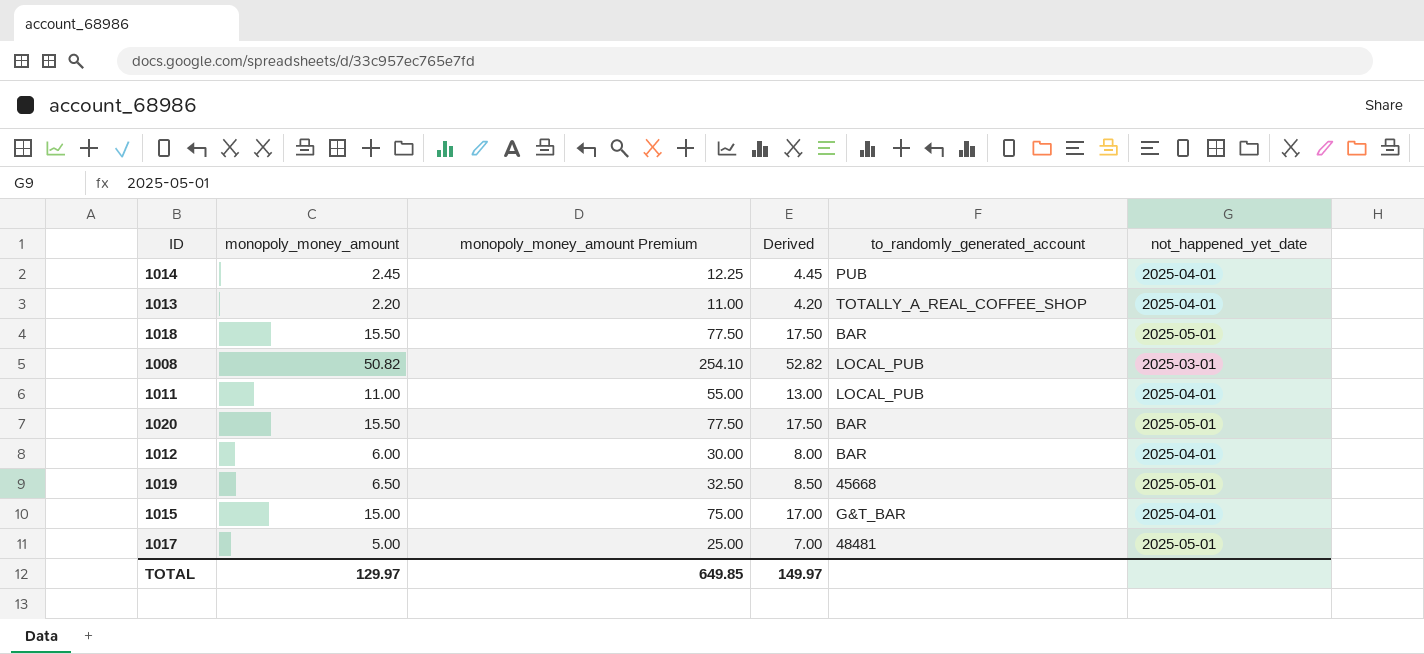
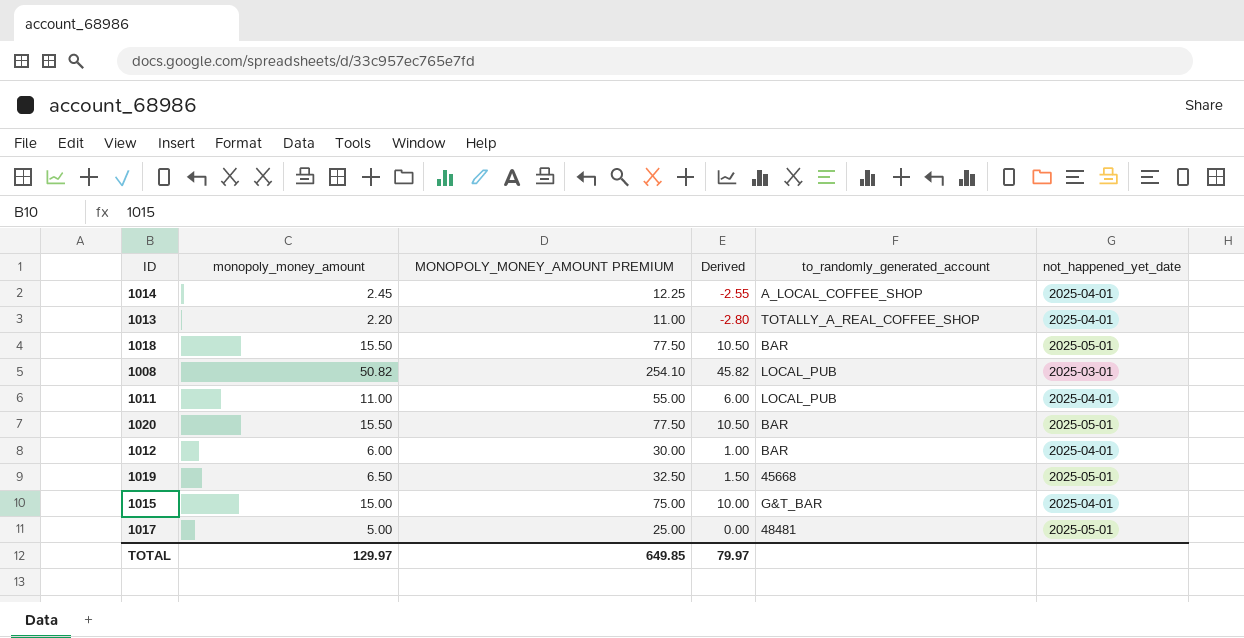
column name: monopoly_money_amount Premium -> MONOPOLY_MONEY_AMOUNT PREMIUM
column Derived | formula: [monopoly_money_amount] + 2 -> [monopoly_money_amount] - 5
1014 | to_randomly_generated_account: PUB -> A_LOCAL_COFFEE_SHOP
TOTAL | Derived: 149.97 -> 79.97

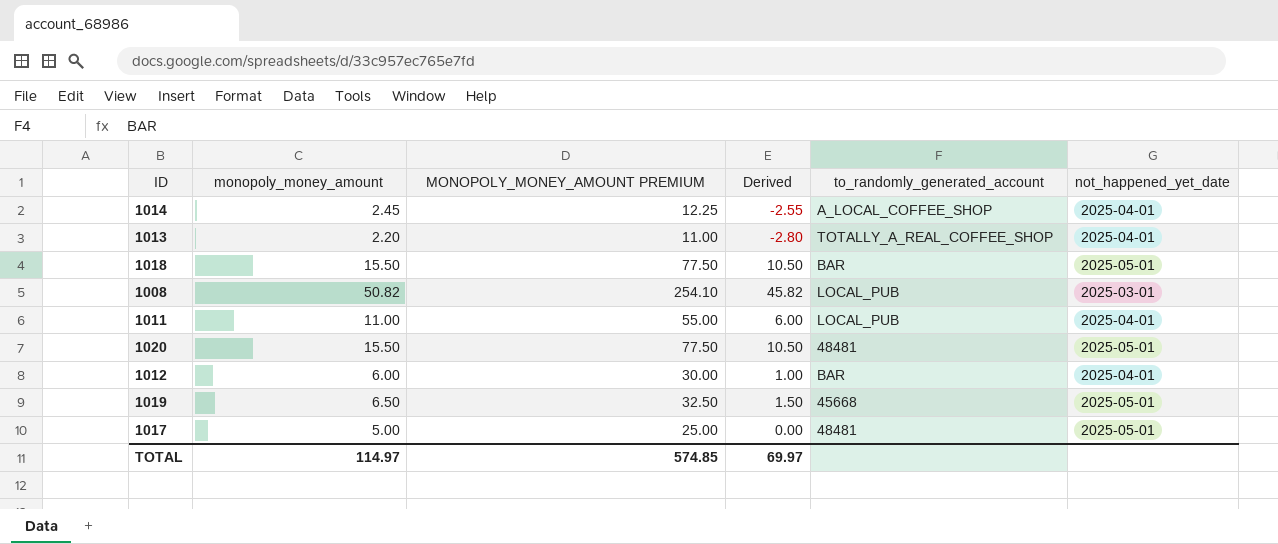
row 1015: 15.00 | 75.00 | 10.00 | G&T_BAR | 2025-04-01 -> none
1020 | to_randomly_generated_account: BAR -> 48481
TOTAL | monopoly_money_amount: 129.97 -> 114.97
TOTAL | MONOPOLY_MONEY_AMOUNT PREMIUM: 649.85 -> 574.85
TOTAL | Derived: 79.97 -> 69.97

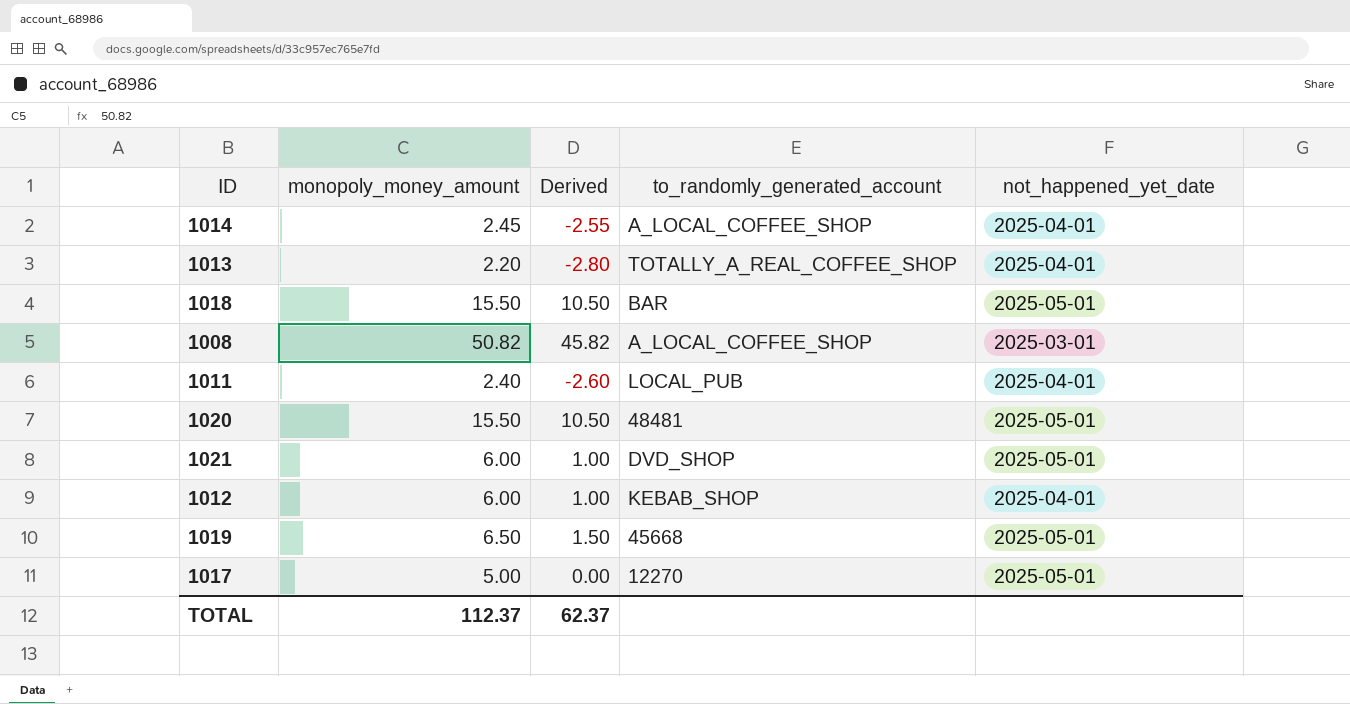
column MONOPOLY_MONEY_AMOUNT PREMIUM | formula: [monopoly_money_amount] * 5 -> none
1008 | to_randomly_generated_account: LOCAL_PUB -> A_LOCAL_COFFEE_SHOP
1011 | monopoly_money_amount: 11.00 -> 2.40
1011 | Derived: 6.00 -> -2.60
row 1021: none -> 6.00 | 1.00 | DVD_SHOP | 2025-05-01
1012 | to_randomly_generated_account: BAR -> KEBAB_SHOP
1017 | to_randomly_generated_account: 48481 -> 12270
TOTAL | monopoly_money_amount: 114.97 -> 112.37
TOTAL | Derived: 69.97 -> 62.37

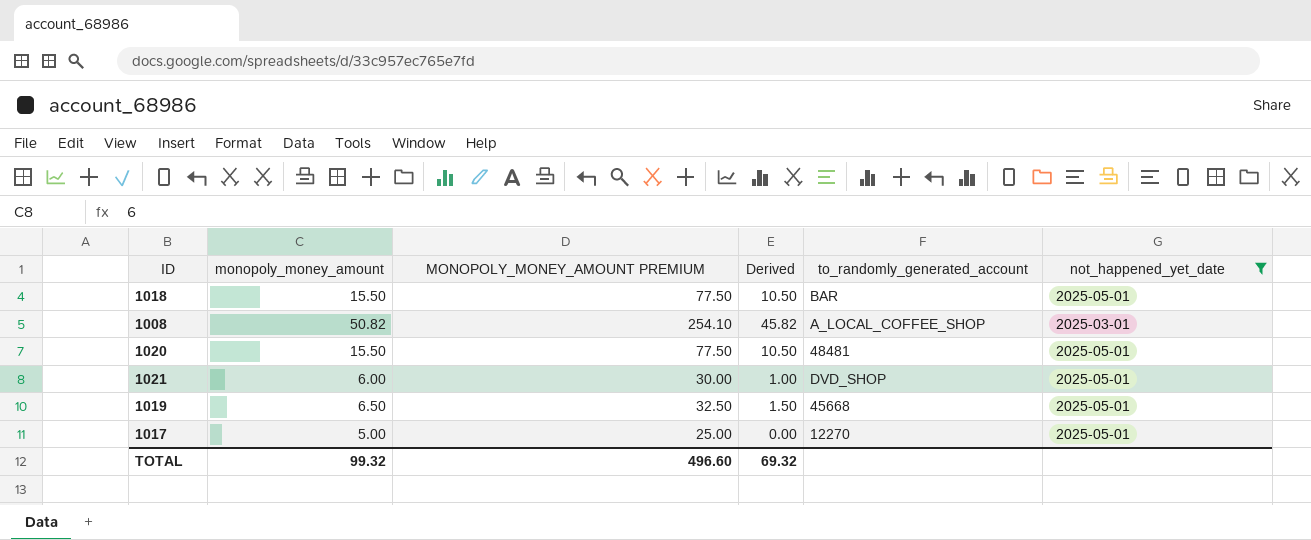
filter: none -> not_happened_yet_date != 2025-04-01
column MONOPOLY_MONEY_AMOUNT PREMIUM | formula: none -> [monopoly_money_amount] * 5
TOTAL | monopoly_money_amount: 112.37 -> 99.32
TOTAL | Derived: 62.37 -> 69.32

